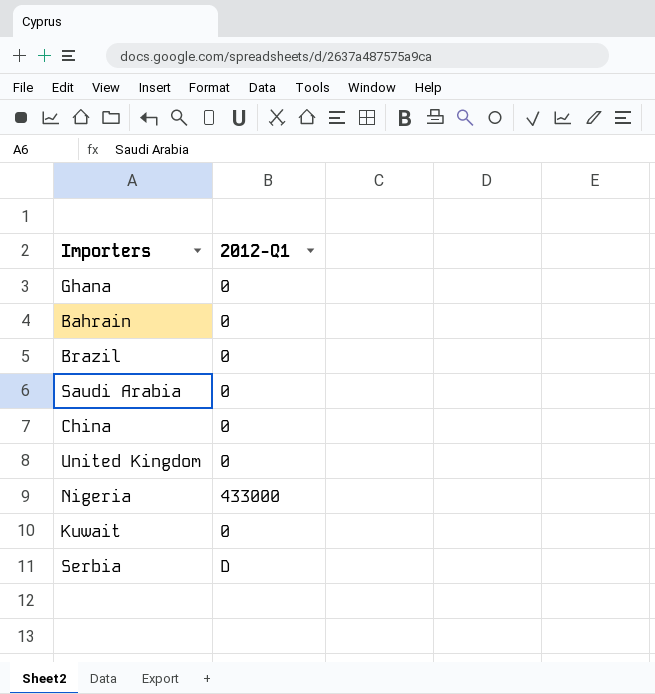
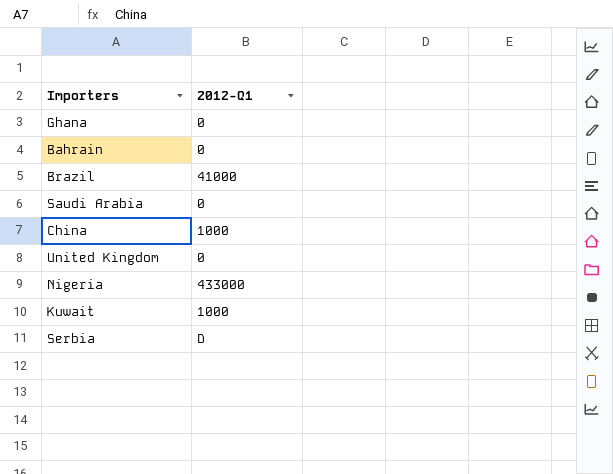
Brazil | 2012-Q1: 0 -> 41000
China | 2012-Q1: 0 -> 1000
Kuwait | 2012-Q1: 0 -> 1000

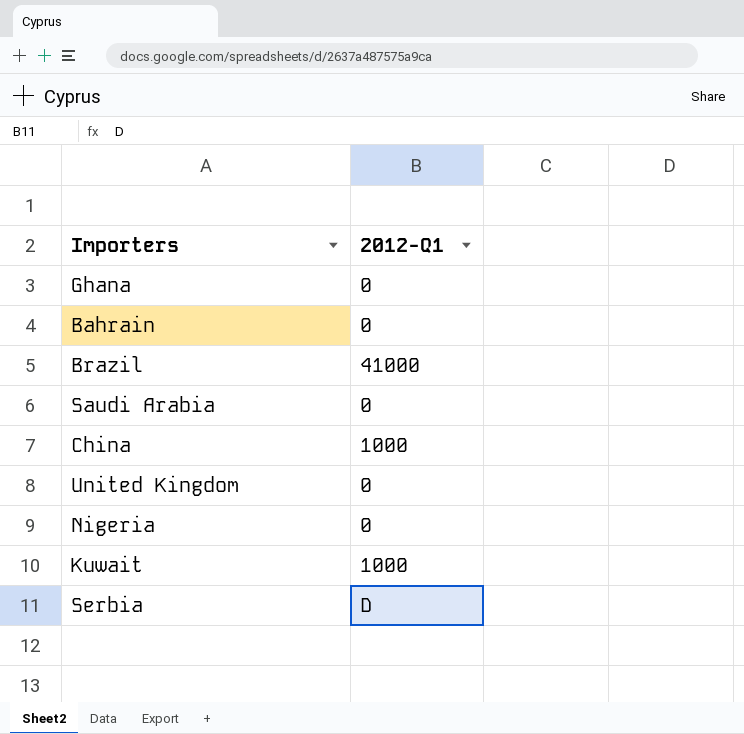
Nigeria | 2012-Q1: 433000 -> 0

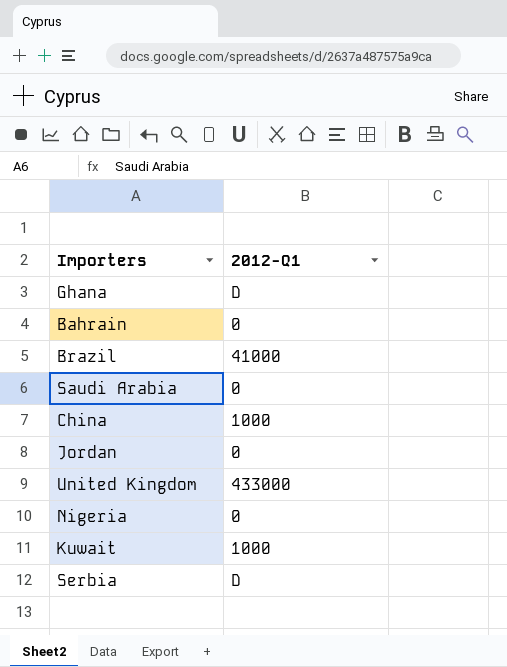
Ghana | 2012-Q1: 0 -> D
row Jordan: none -> 0
United Kingdom | 2012-Q1: 0 -> 433000

